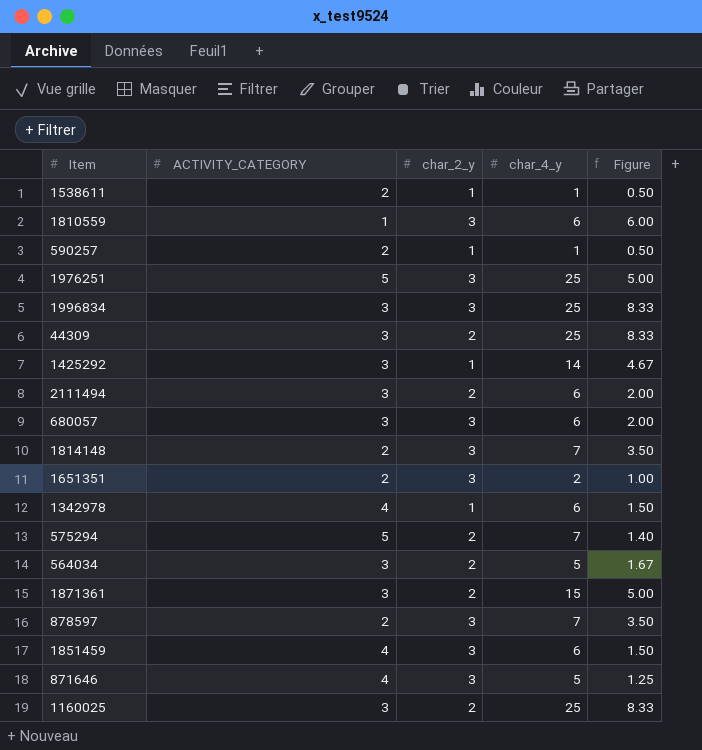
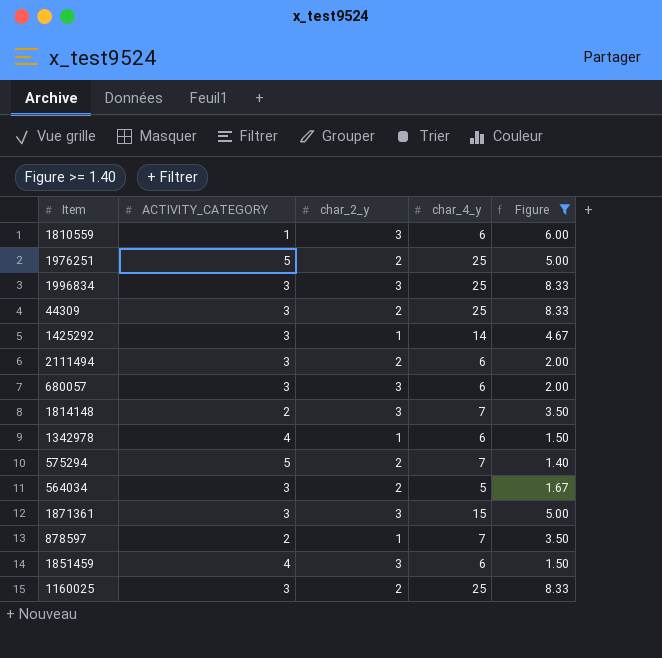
filter: none -> Figure >= 1.40
1976251 | char_2_y: 3 -> 2
1871361 | char_2_y: 2 -> 3
878597 | char_2_y: 3 -> 1

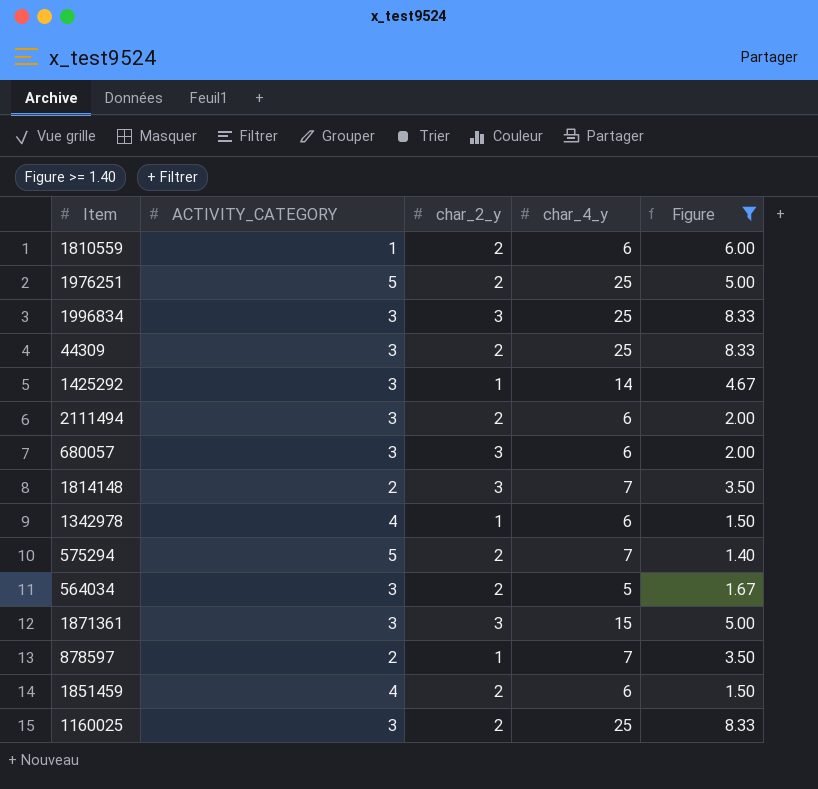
1810559 | char_2_y: 3 -> 2
1851459 | char_2_y: 3 -> 2

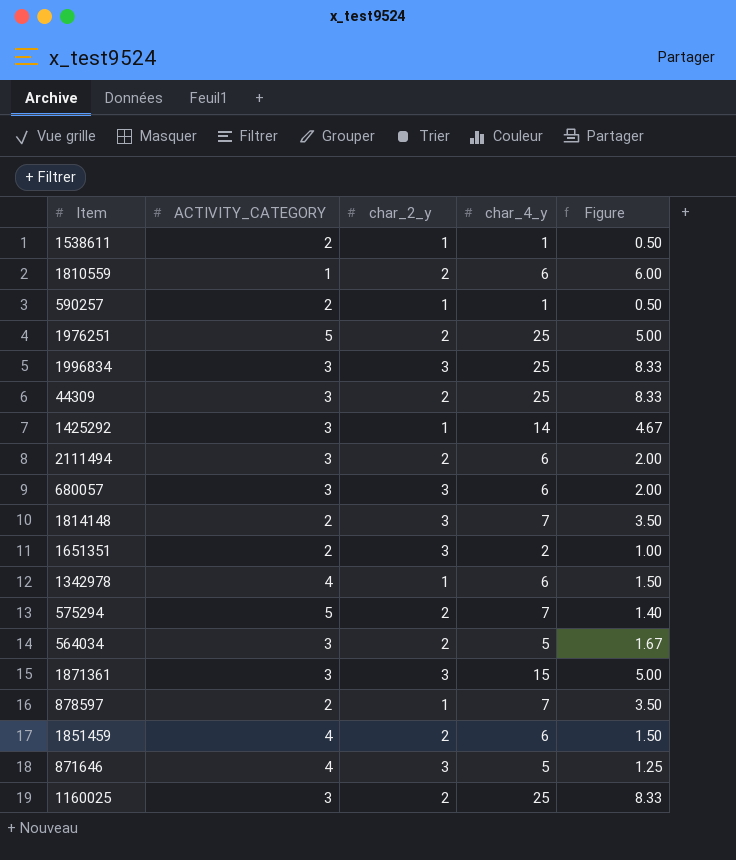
filter: Figure >= 1.40 -> none

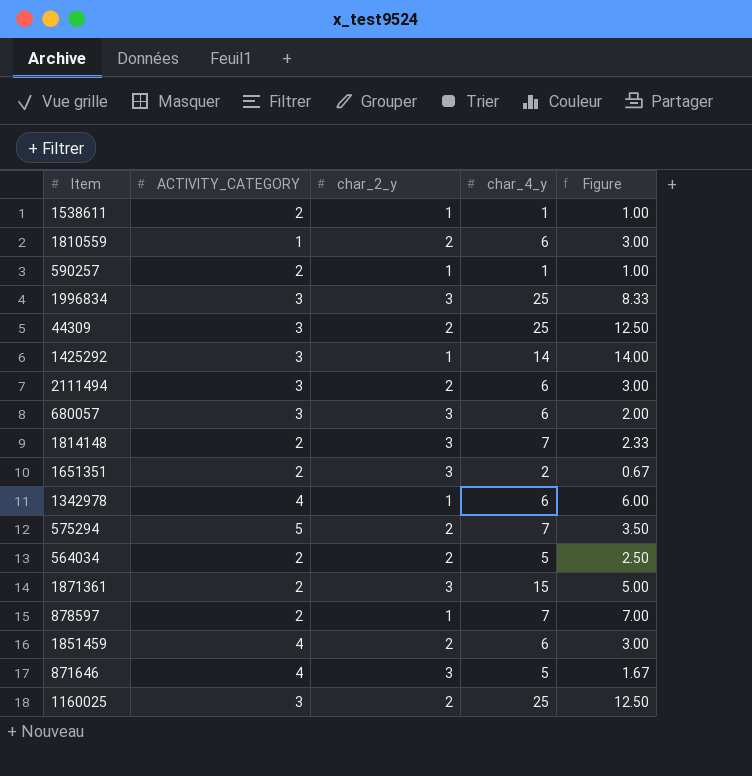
column Figure | formula: [char_4_y] / [ACTIVITY_CATEGORY] -> [char_4_y] / [char_2_y]
row 1976251: 5 | 2 | 25 | 5.00 -> none
564034 | ACTIVITY_CATEGORY: 3 -> 2
1871361 | ACTIVITY_CATEGORY: 3 -> 2

